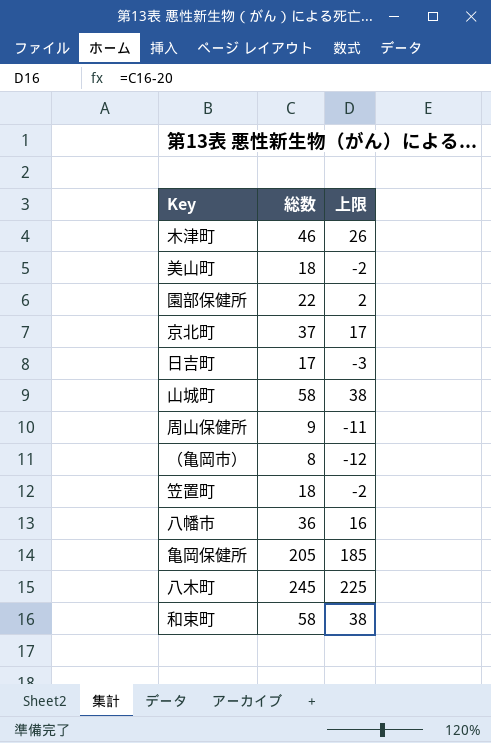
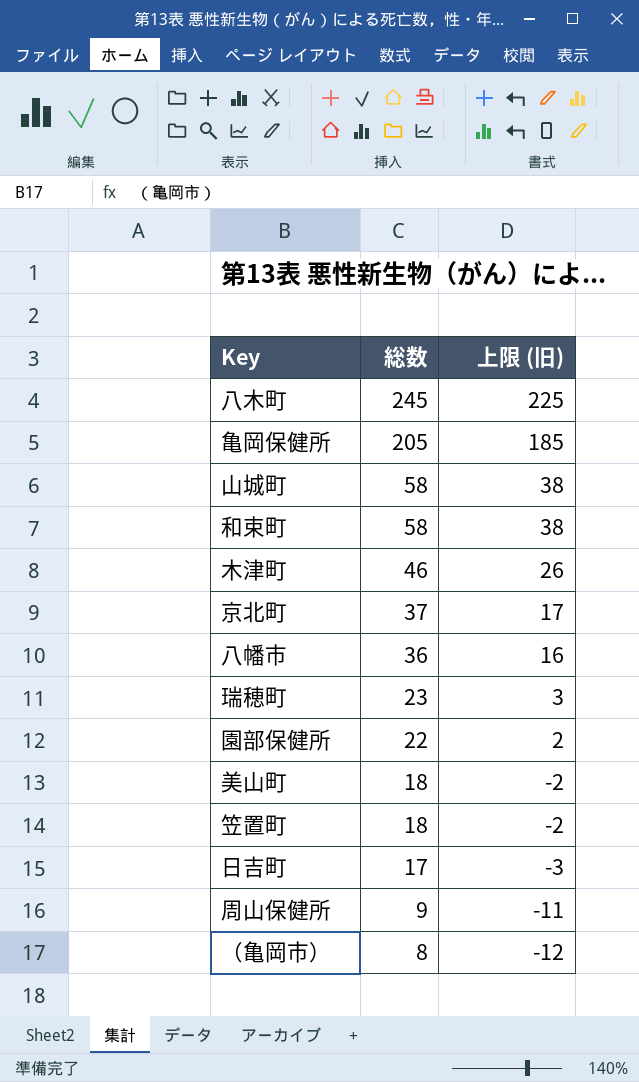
row order: none -> 総数 descending
column name: 上限 -> 上限 (旧)
row 瑞穂町: none -> 23 | 3

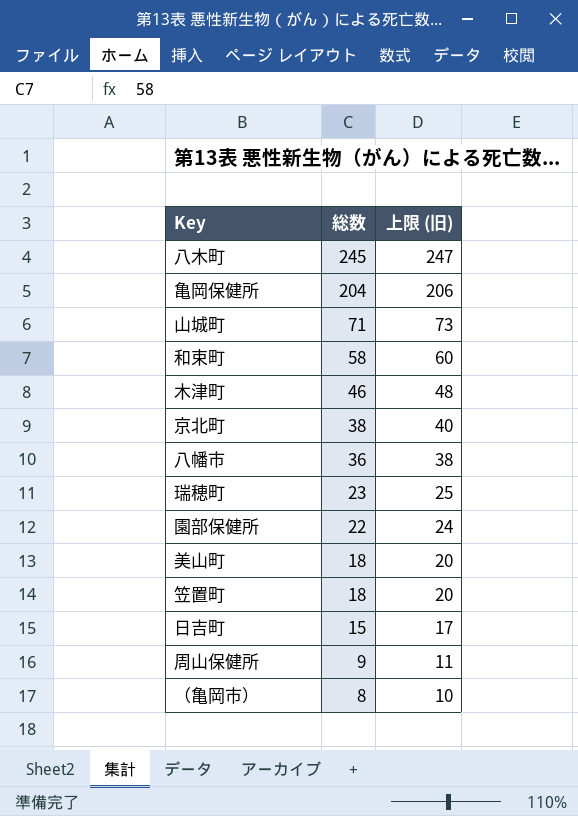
column 上限 (旧) | formula: [総数] - 20 -> [総数] + 2
亀岡保健所 | 総数: 205 -> 204
山城町 | 総数: 58 -> 71
京北町 | 総数: 37 -> 38
日吉町 | 総数: 17 -> 15

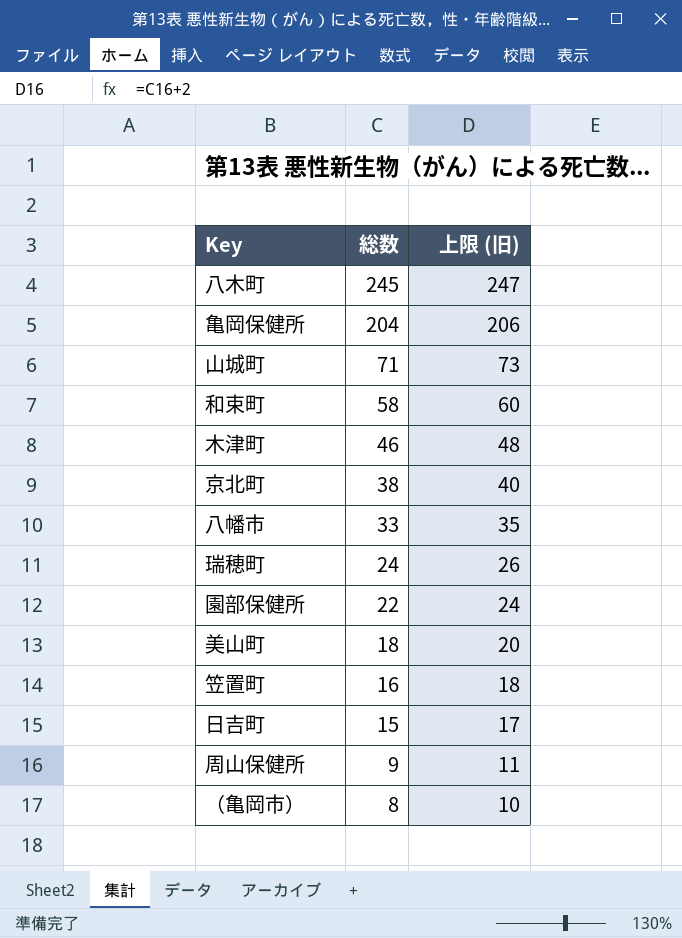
八幡市 | 総数: 36 -> 33
八幡市 | 上限 (旧): 38 -> 35
瑞穂町 | 総数: 23 -> 24
瑞穂町 | 上限 (旧): 25 -> 26
笠置町 | 総数: 18 -> 16
笠置町 | 上限 (旧): 20 -> 18

